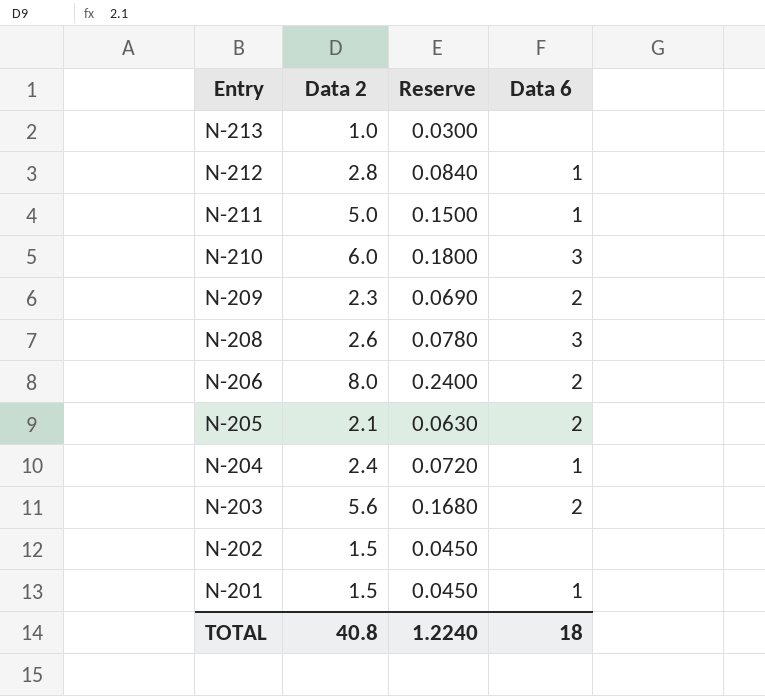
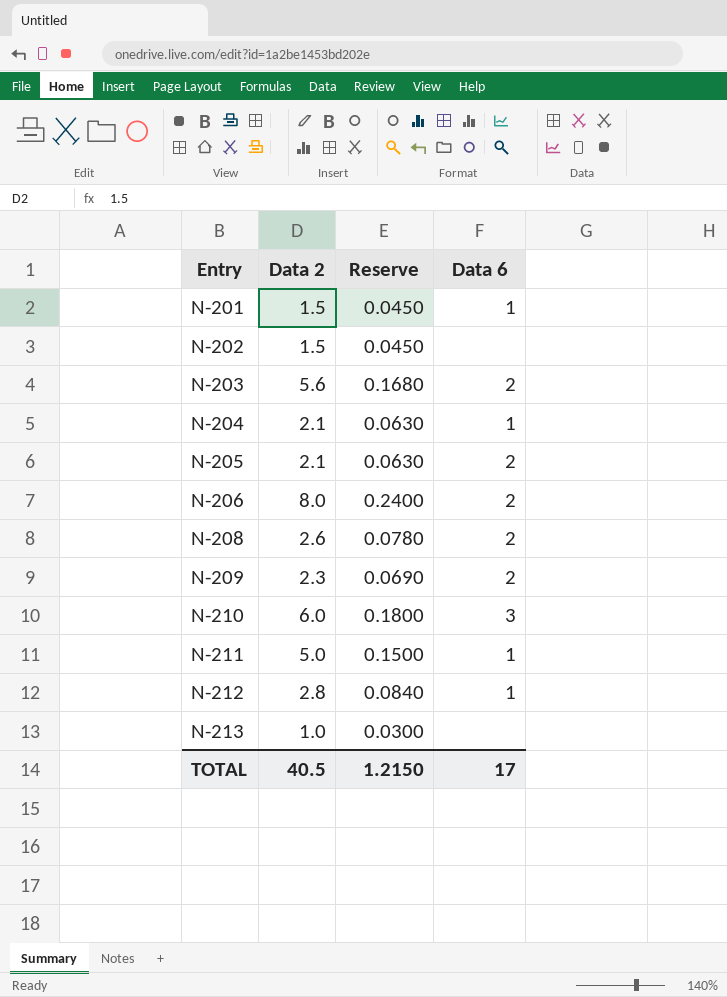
row order: Entry descending -> Entry ascending
N-204 | Data 2: 2.4 -> 2.1
N-204 | Reserve: 0.0720 -> 0.0630
N-208 | Data 6: 3 -> 2
TOTAL | Data 2: 40.8 -> 40.5
TOTAL | Reserve: 1.2240 -> 1.2150
TOTAL | Data 6: 18 -> 17

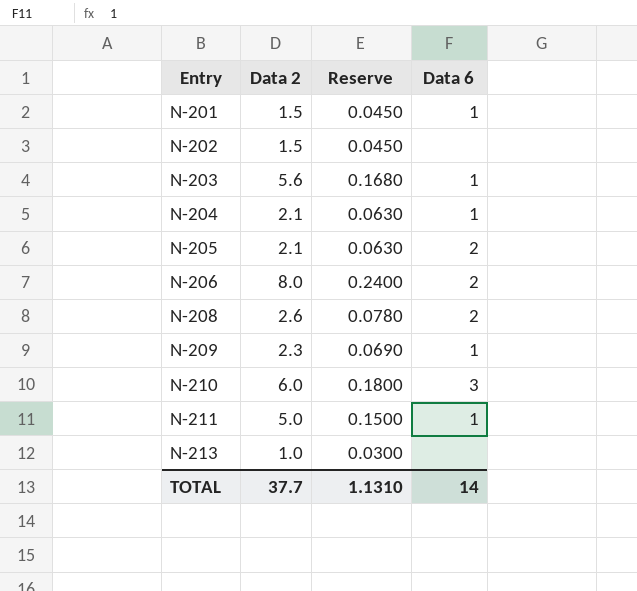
row N-212: 2.8 | 0.0840 | 1 -> none
N-203 | Data 6: 2 -> 1
N-209 | Data 6: 2 -> 1
TOTAL | Data 2: 40.5 -> 37.7
TOTAL | Reserve: 1.2150 -> 1.1310
TOTAL | Data 6: 17 -> 14

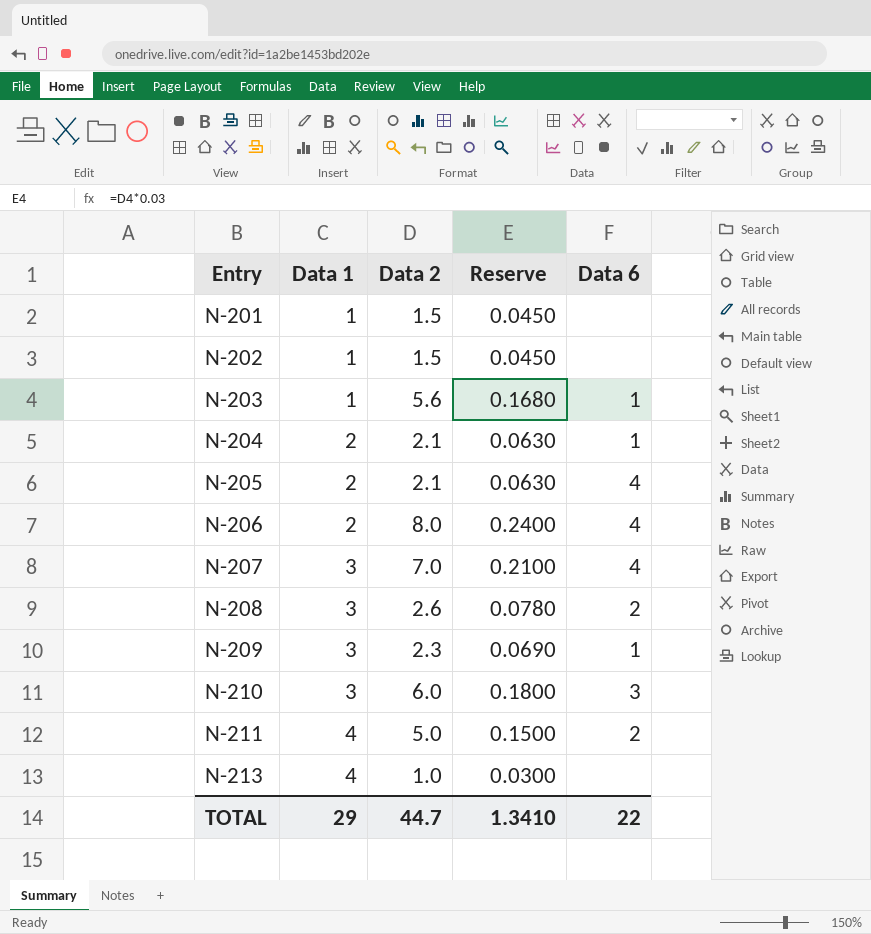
column Data 1 | position: none -> 2
N-201 | Data 6: 1 -> none
N-205 | Data 6: 2 -> 4
N-206 | Data 6: 2 -> 4
row N-207: none -> 3 | 7.0 | 0.2100 | 4
N-211 | Data 6: 1 -> 2
TOTAL | Data 2: 37.7 -> 44.7
TOTAL | Reserve: 1.1310 -> 1.3410
TOTAL | Data 6: 14 -> 22

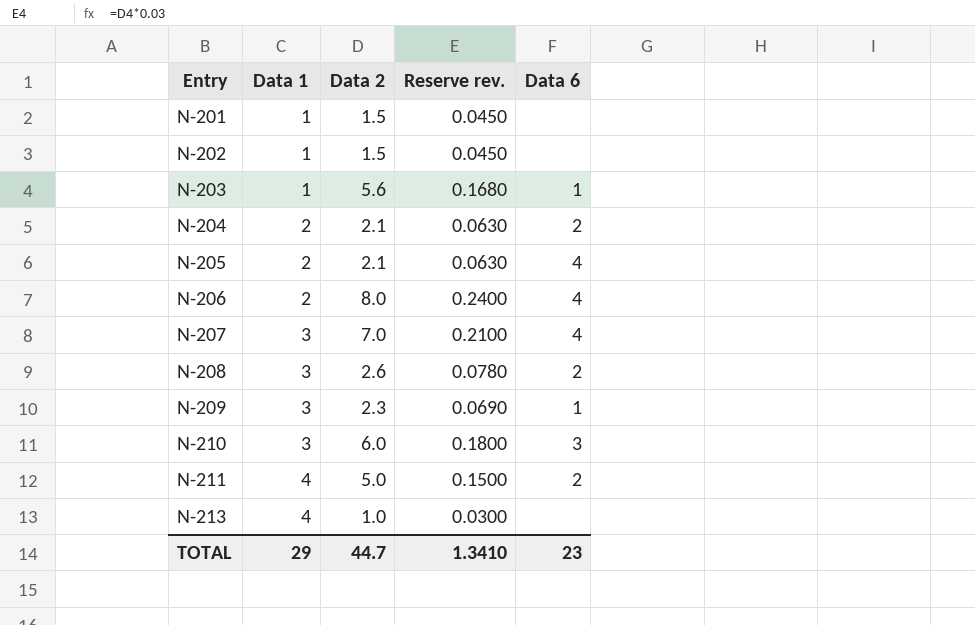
column name: Reserve -> Reserve rev.
N-204 | Data 6: 1 -> 2
TOTAL | Data 6: 22 -> 23

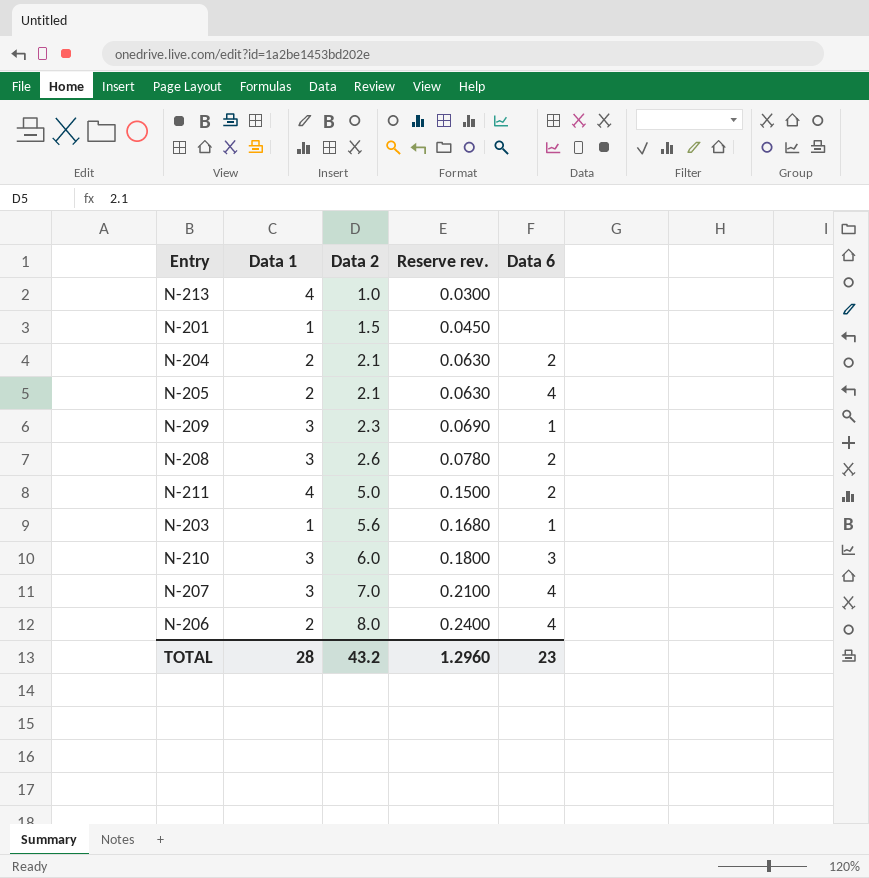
row order: Entry ascending -> Data 2 ascending
row N-202: 1 | 1.5 | 0.0450 | none -> none
TOTAL | Data 1: 29 -> 28
TOTAL | Data 2: 44.7 -> 43.2
TOTAL | Reserve rev.: 1.3410 -> 1.2960

